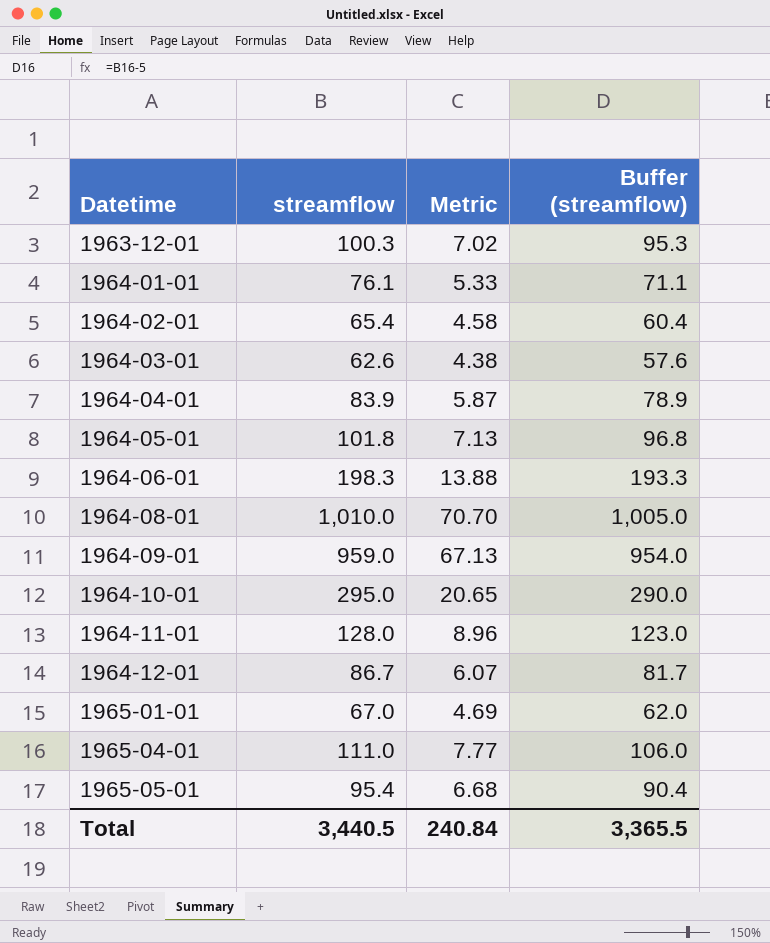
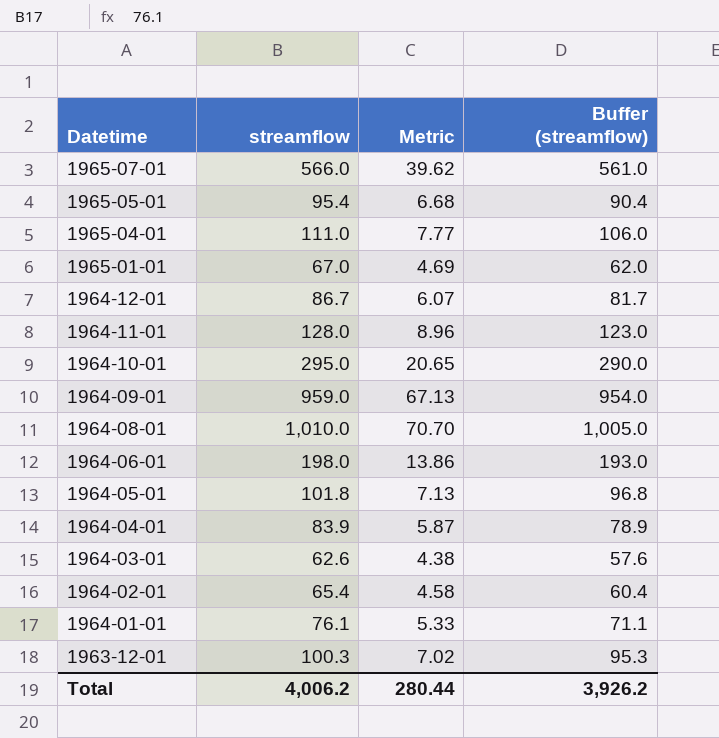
row order: Datetime ascending -> Datetime descending
row 1965-07-01: none -> 566.0 | 39.62 | 561.0
1964-06-01 | streamflow: 198.3 -> 198.0
1964-06-01 | Metric: 13.88 -> 13.86
1964-06-01 | Buffer (streamflow): 193.3 -> 193.0
Total | streamflow: 3,440.5 -> 4,006.2
Total | Metric: 240.84 -> 280.44
Total | Buffer (streamflow): 3,365.5 -> 3,926.2

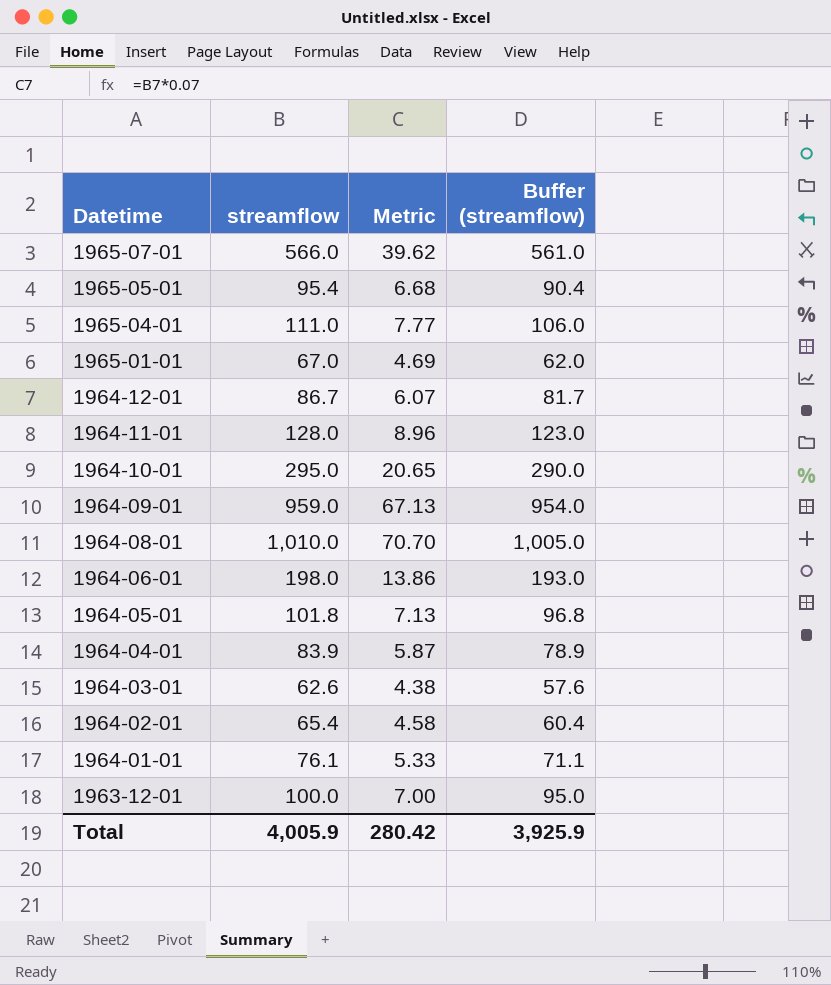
1963-12-01 | streamflow: 100.3 -> 100.0
1963-12-01 | Metric: 7.02 -> 7.00
1963-12-01 | Buffer (streamflow): 95.3 -> 95.0
Total | streamflow: 4,006.2 -> 4,005.9
Total | Metric: 280.44 -> 280.42
Total | Buffer (streamflow): 3,926.2 -> 3,925.9

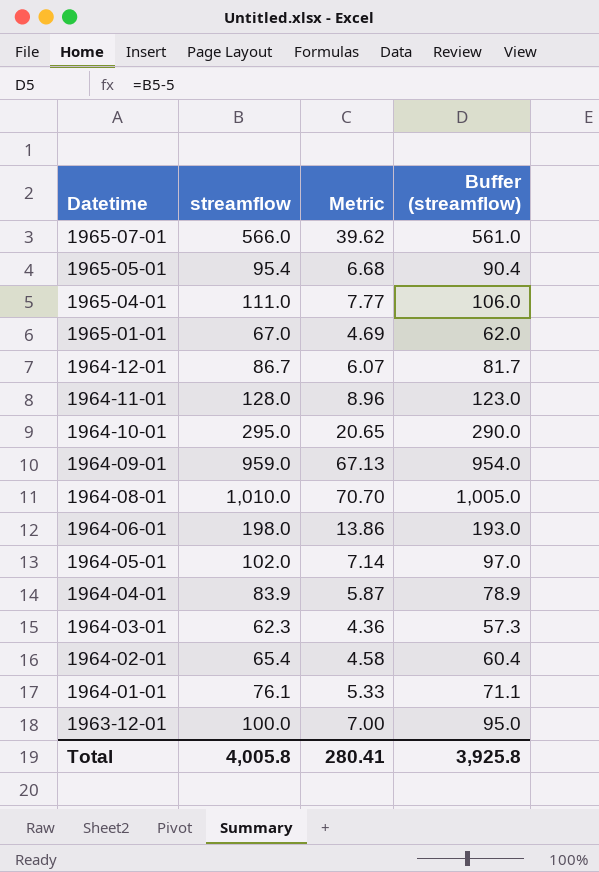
1964-05-01 | streamflow: 101.8 -> 102.0
1964-05-01 | Metric: 7.13 -> 7.14
1964-05-01 | Buffer (streamflow): 96.8 -> 97.0
1964-03-01 | streamflow: 62.6 -> 62.3
1964-03-01 | Metric: 4.38 -> 4.36
1964-03-01 | Buffer (streamflow): 57.6 -> 57.3
Total | streamflow: 4,005.9 -> 4,005.8
Total | Metric: 280.42 -> 280.41
Total | Buffer (streamflow): 3,925.9 -> 3,925.8

